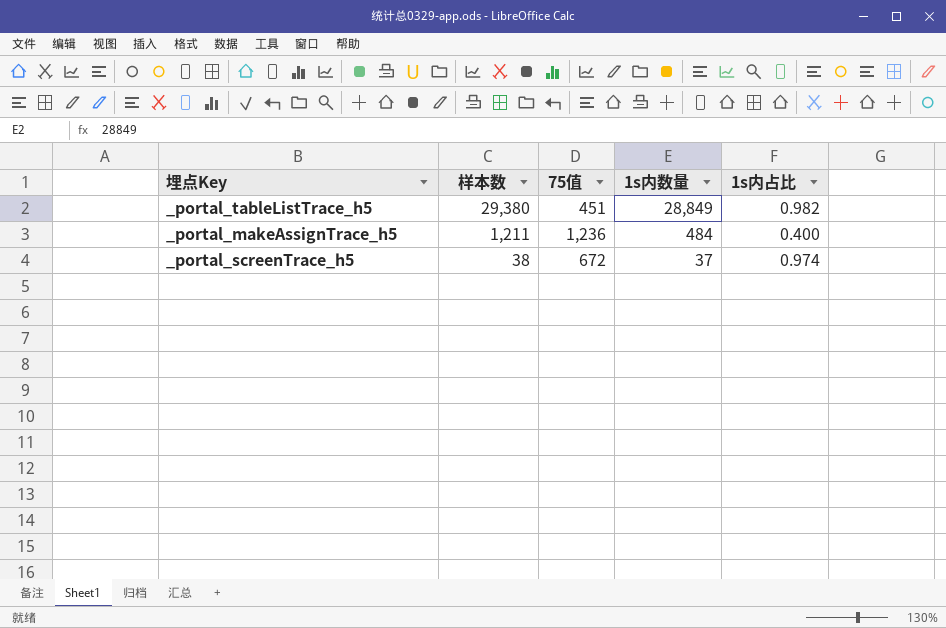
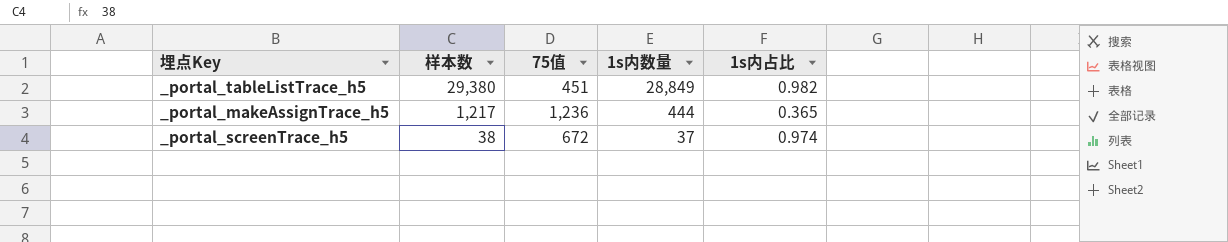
_portal_makeAssignTrace_h5 | 样本数: 1,211 -> 1,217
_portal_makeAssignTrace_h5 | 1s内数量: 484 -> 444
_portal_makeAssignTrace_h5 | 1s内占比: 0.400 -> 0.365

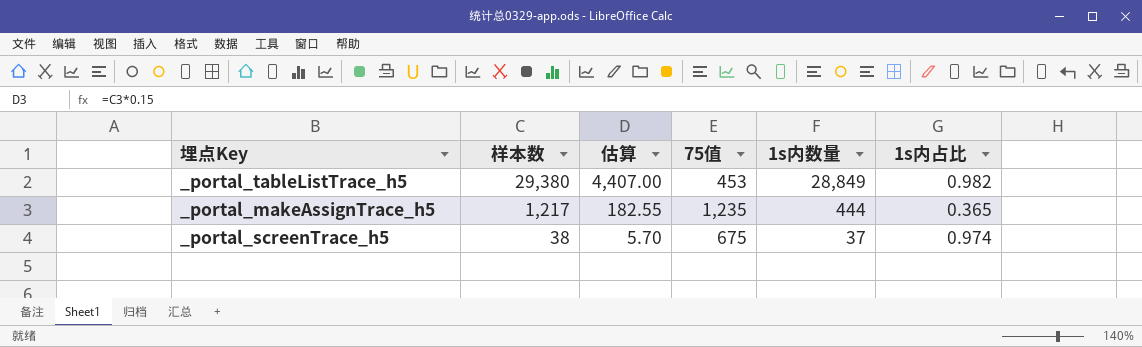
column 估算 | formula: none -> [样本数] * 0.15
_portal_tableListTrace_h5 | 75值: 451 -> 453
_portal_makeAssignTrace_h5 | 75值: 1,236 -> 1,235
_portal_screenTrace_h5 | 75值: 672 -> 675

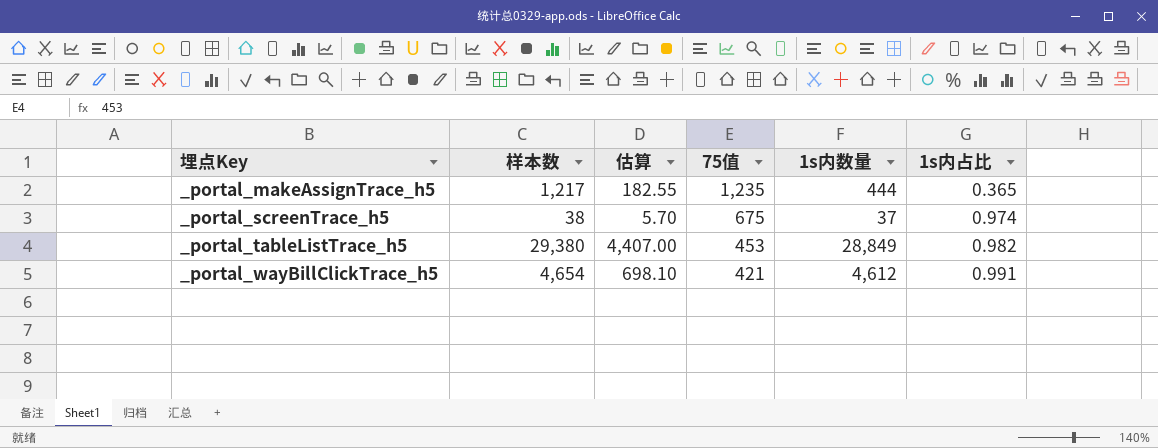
row order: 样本数 descending -> 埋点Key ascending
row _portal_wayBillClickTrace_h5: none -> 4,654 | 698.10 | 421 | 4,612 | 0.991

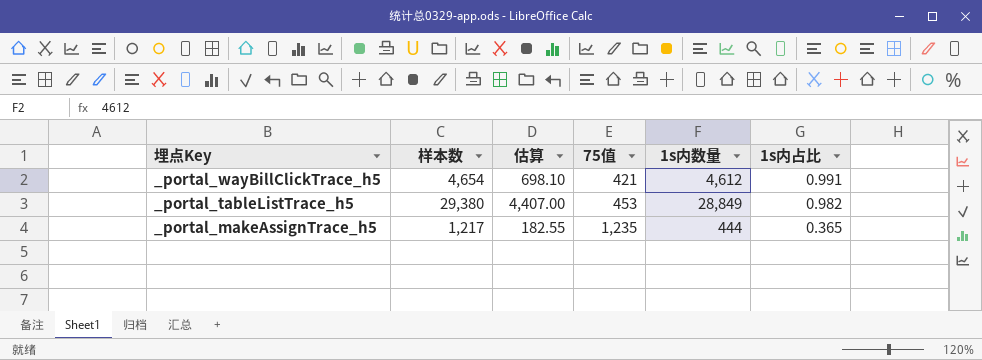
row order: 埋点Key ascending -> 埋点Key descending
row _portal_screenTrace_h5: 38 | 5.70 | 675 | 37 | 0.974 -> none

